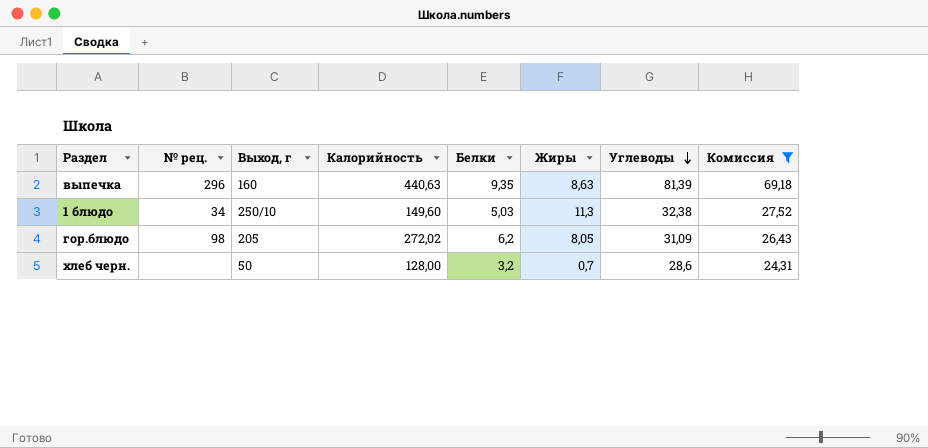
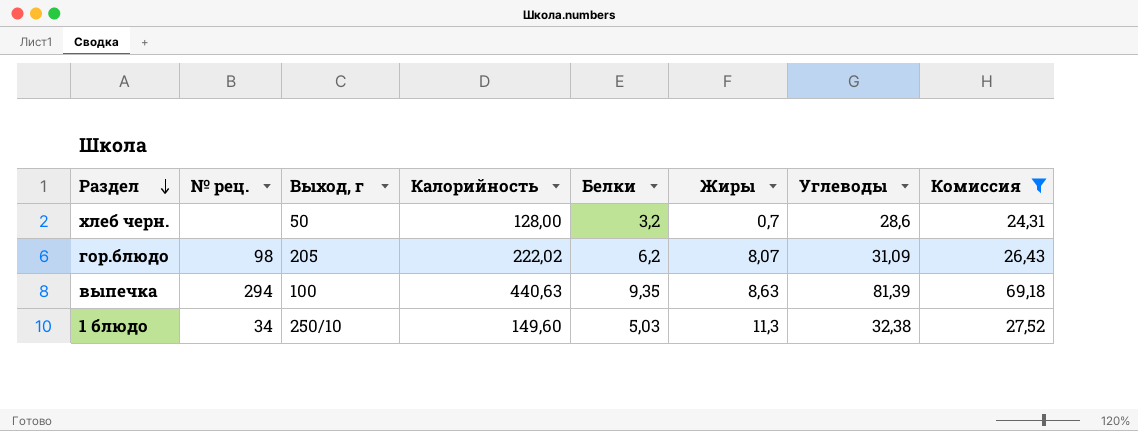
row order: Углеводы descending -> Раздел descending
гор.блюдо | Калорийность: 272,02 -> 222,02
гор.блюдо | Жиры: 8,05 -> 8,07
выпечка | № рец.: 296 -> 294
выпечка | Выход, г: 160 -> 100

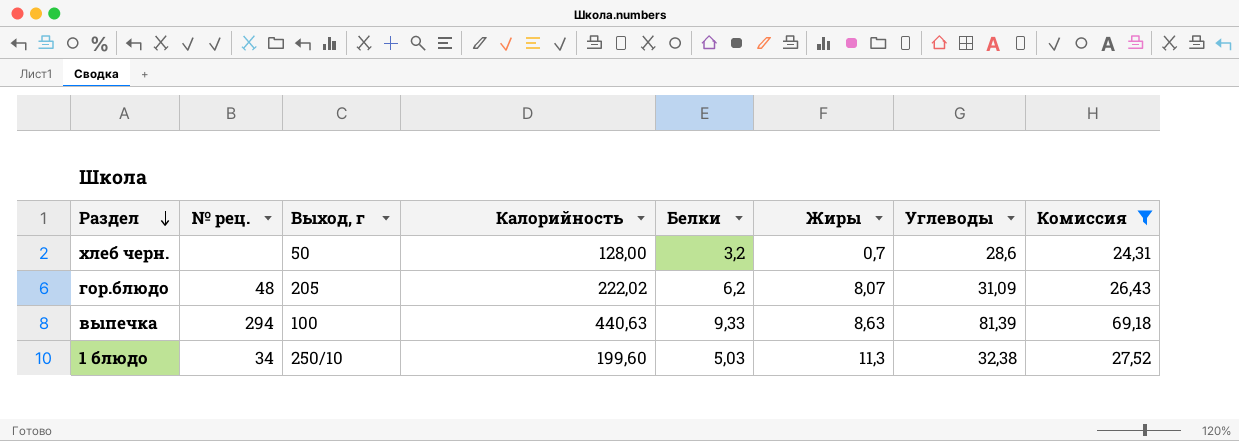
гор.блюдо | № рец.: 98 -> 48
выпечка | Белки: 9,35 -> 9,33
1 блюдо | Калорийность: 149,60 -> 199,60

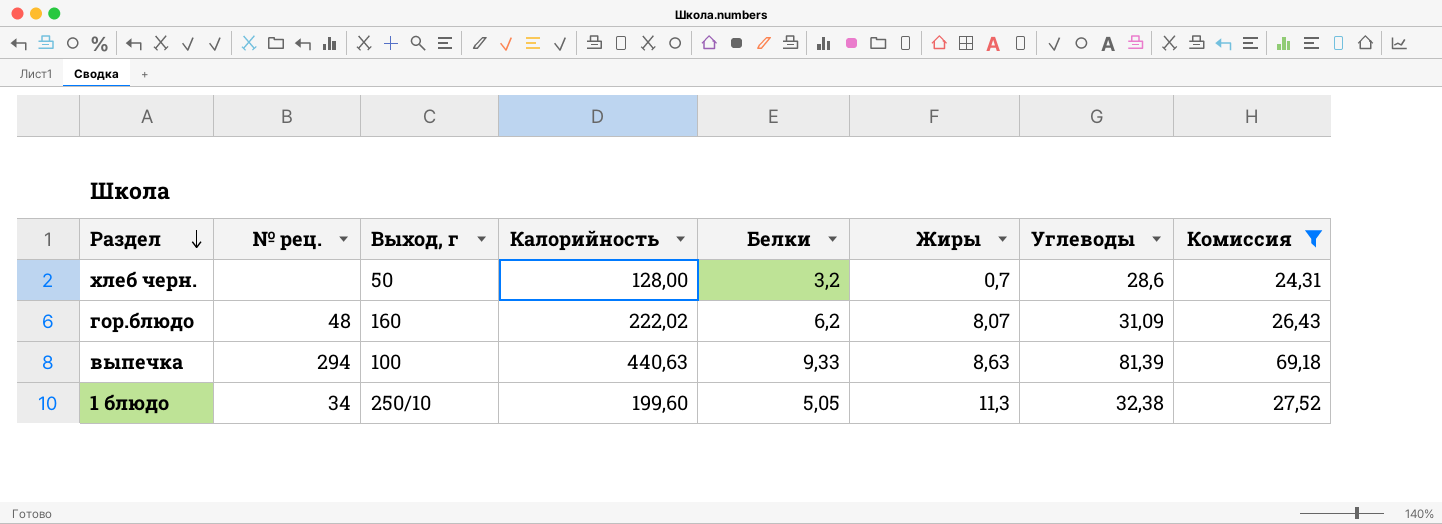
гор.блюдо | Выход, г: 205 -> 160
1 блюдо | Белки: 5,03 -> 5,05

